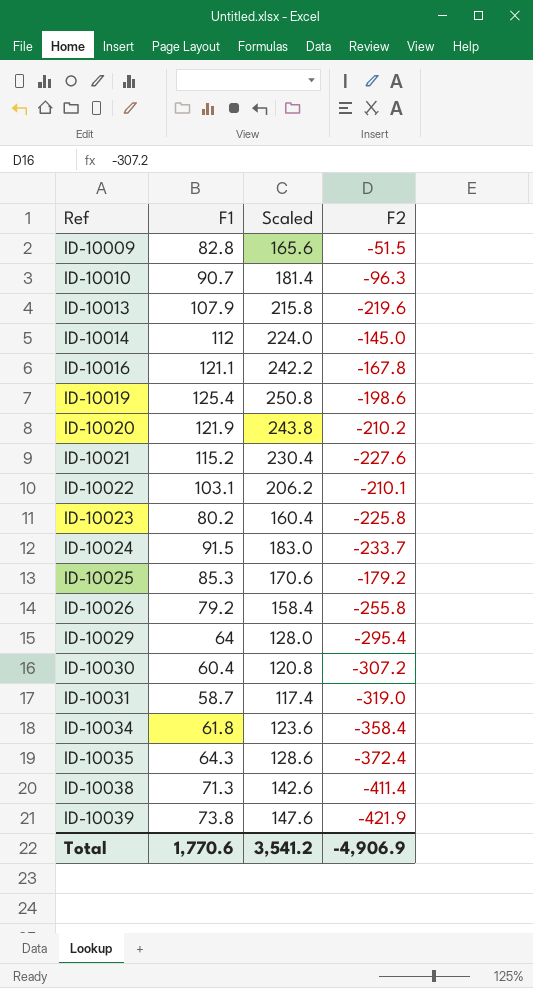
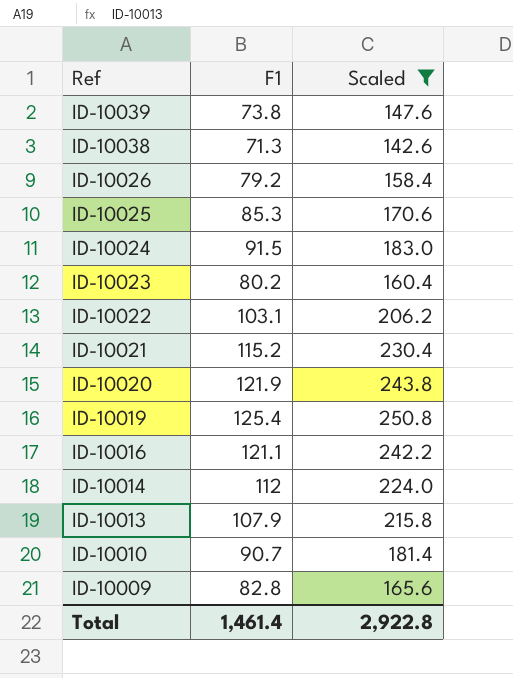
filter: none -> Scaled >= 142.6
row order: Ref ascending -> Ref descending
column F2 | position: 4 -> none
Total | F1: 1,770.6 -> 1,461.4
Total | Scaled: 3,541.2 -> 2,922.8

